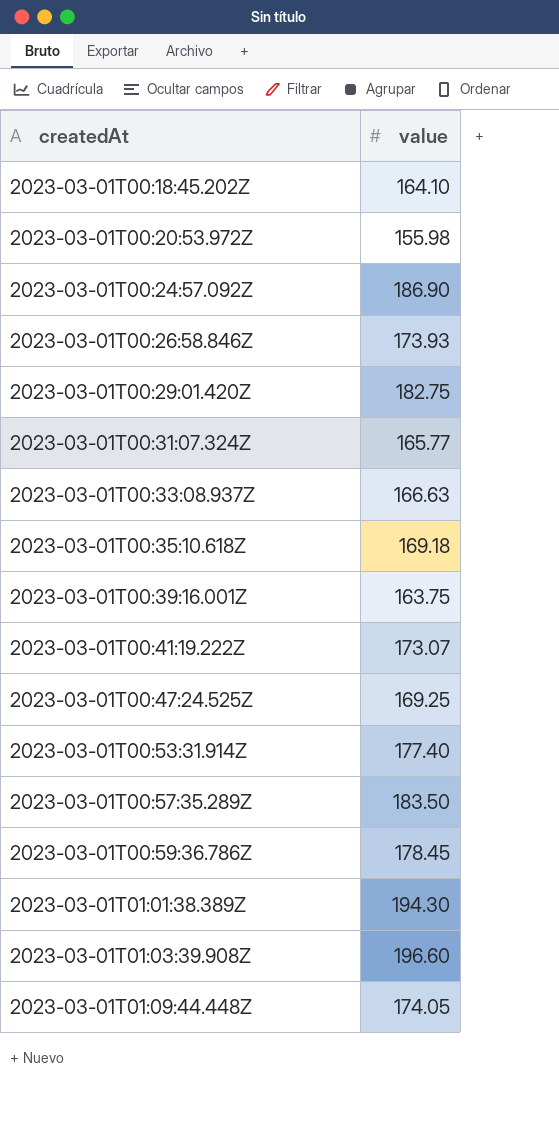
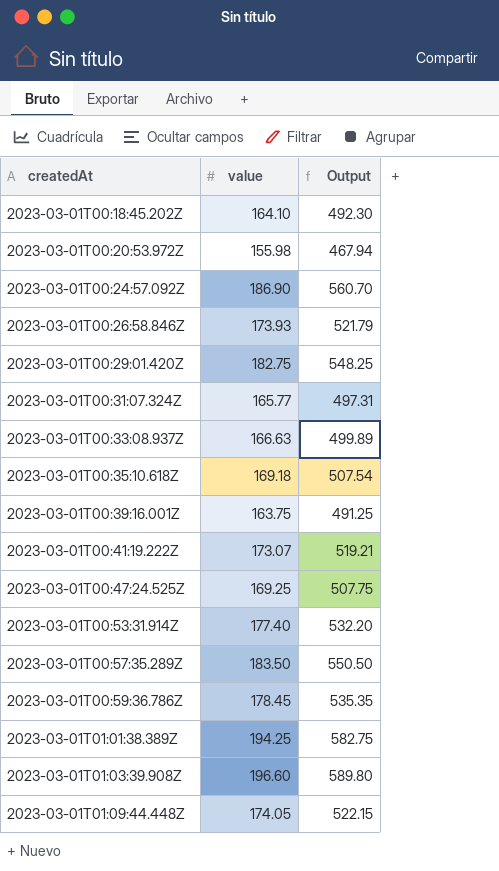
column Output | formula: none -> [value] * 3
2023-03-01T01:01:38.389Z | value: 194.30 -> 194.25

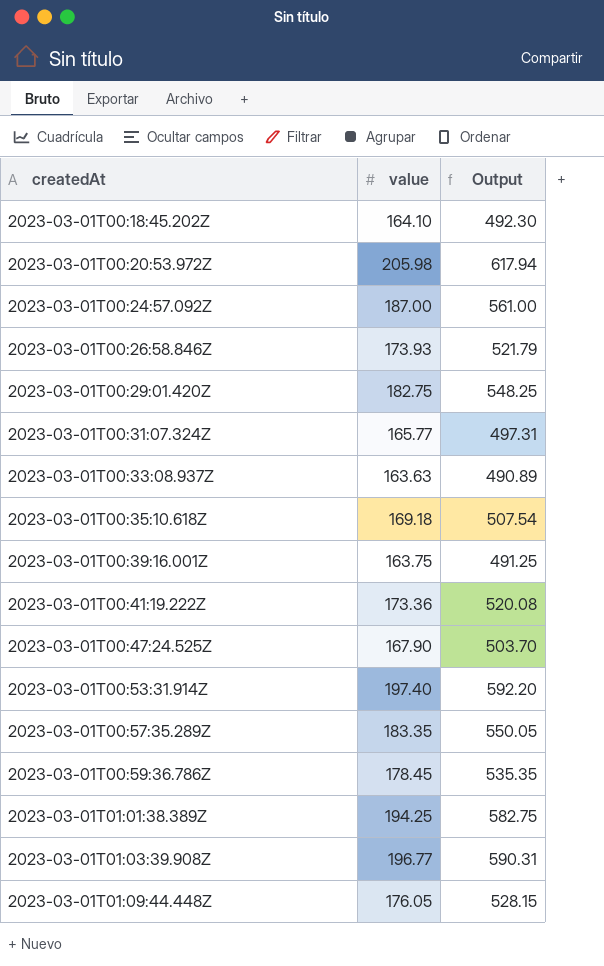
2023-03-01T00:20:53.972Z | value: 155.98 -> 205.98
2023-03-01T00:20:53.972Z | Output: 467.94 -> 617.94
2023-03-01T00:24:57.092Z | value: 186.90 -> 187.00
2023-03-01T00:24:57.092Z | Output: 560.70 -> 561.00
2023-03-01T00:33:08.937Z | value: 166.63 -> 163.63
2023-03-01T00:33:08.937Z | Output: 499.89 -> 490.89
2023-03-01T00:41:19.222Z | value: 173.07 -> 173.36
2023-03-01T00:41:19.222Z | Output: 519.21 -> 520.08
2023-03-01T00:47:24.525Z | value: 169.25 -> 167.90
2023-03-01T00:47:24.525Z | Output: 507.75 -> 503.70
2023-03-01T00:53:31.914Z | value: 177.40 -> 197.40
2023-03-01T00:53:31.914Z | Output: 532.20 -> 592.20
2023-03-01T00:57:35.289Z | value: 183.50 -> 183.35
2023-03-01T00:57:35.289Z | Output: 550.50 -> 550.05
2023-03-01T01:03:39.908Z | value: 196.60 -> 196.77
2023-03-01T01:03:39.908Z | Output: 589.80 -> 590.31
2023-03-01T01:09:44.448Z | value: 174.05 -> 176.05
2023-03-01T01:09:44.448Z | Output: 522.15 -> 528.15

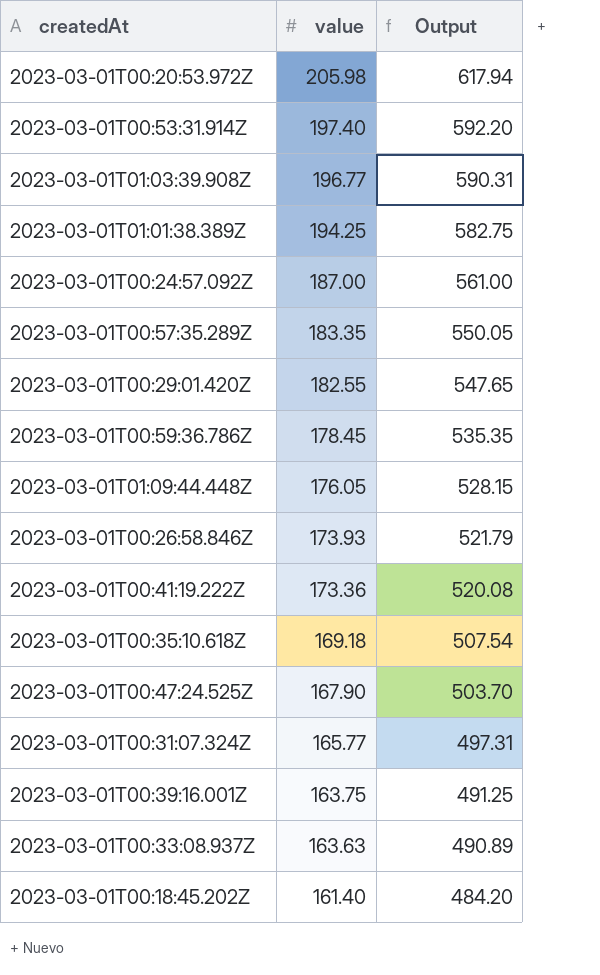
row order: createdAt ascending -> value descending
2023-03-01T00:29:01.420Z | value: 182.75 -> 182.55
2023-03-01T00:29:01.420Z | Output: 548.25 -> 547.65
2023-03-01T00:18:45.202Z | value: 164.10 -> 161.40
2023-03-01T00:18:45.202Z | Output: 492.30 -> 484.20

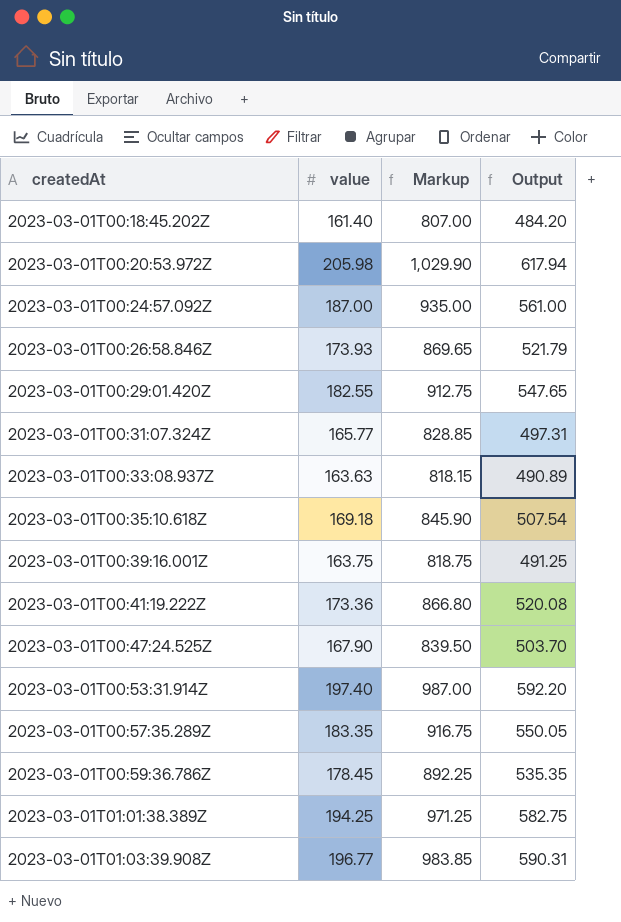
row order: value descending -> createdAt ascending
column Markup | formula: none -> [value] * 5
row 2023-03-01T01:09:44.448Z: 176.05 | 528.15 -> none

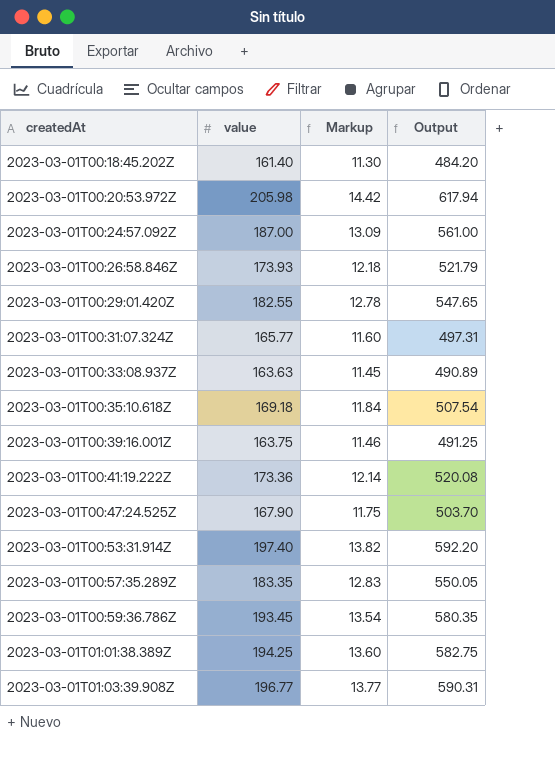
column Markup | formula: [value] * 5 -> [value] * 0.07
2023-03-01T00:59:36.786Z | value: 178.45 -> 193.45
2023-03-01T00:59:36.786Z | Output: 535.35 -> 580.35

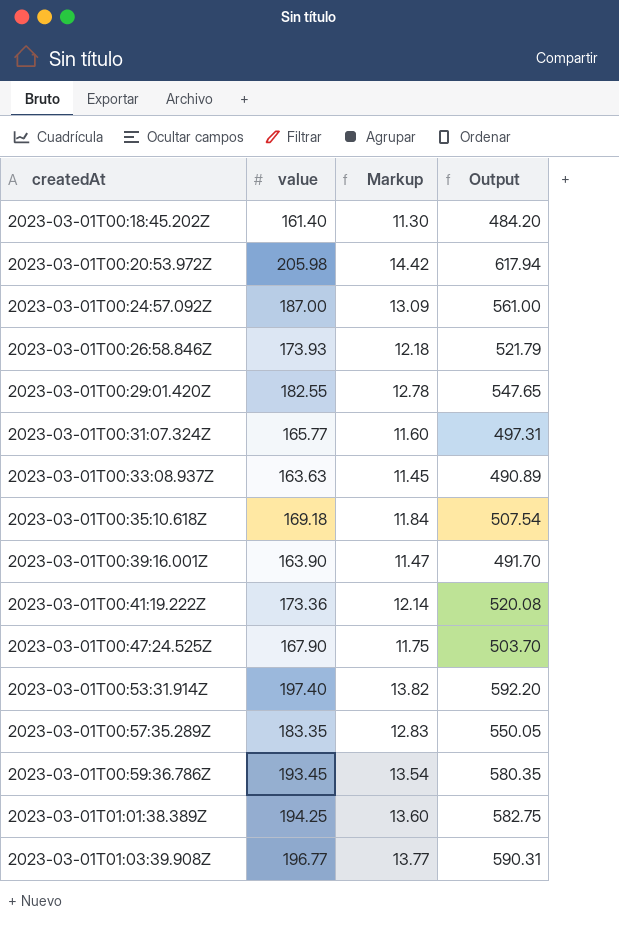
2023-03-01T00:39:16.001Z | value: 163.75 -> 163.90
2023-03-01T00:39:16.001Z | Markup: 11.46 -> 11.47
2023-03-01T00:39:16.001Z | Output: 491.25 -> 491.70

